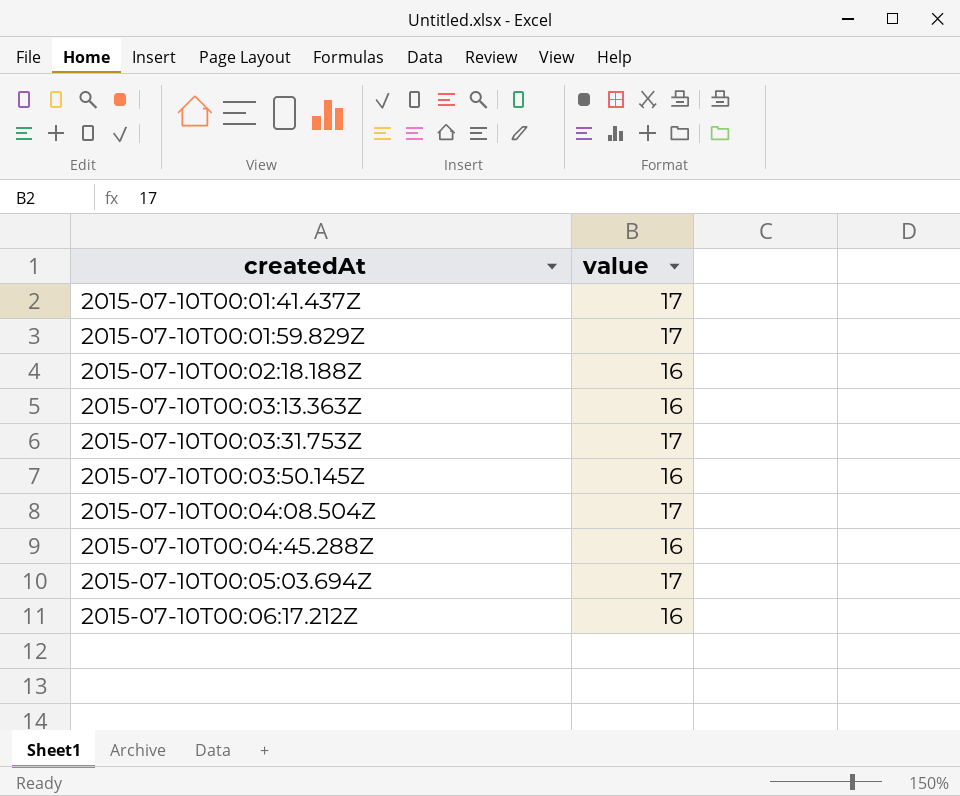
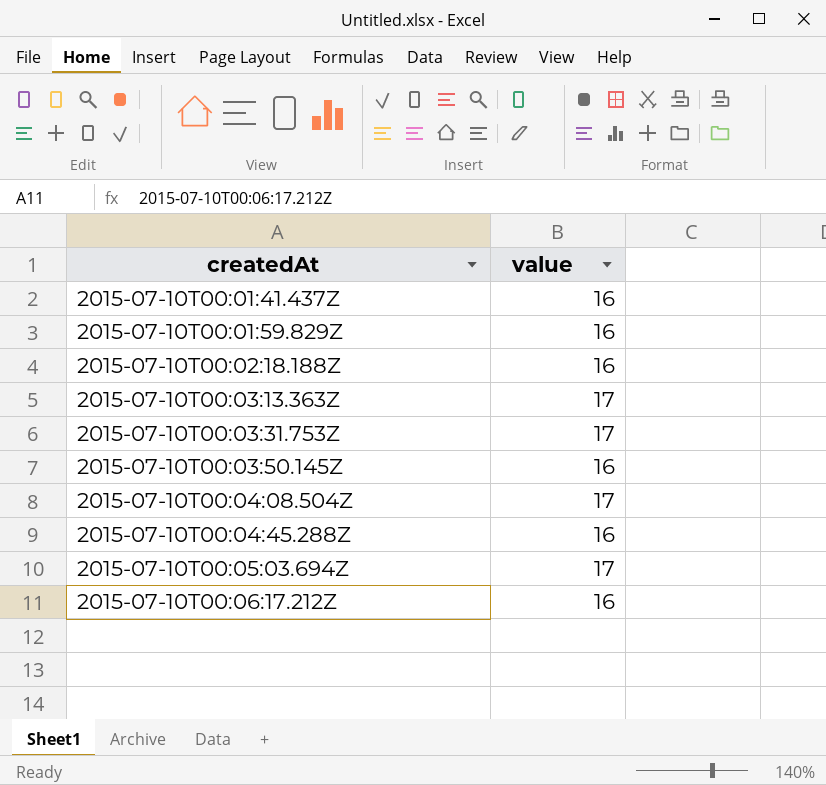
2015-07-10T00:01:41.437Z | value: 17 -> 16
2015-07-10T00:01:59.829Z | value: 17 -> 16
2015-07-10T00:03:13.363Z | value: 16 -> 17

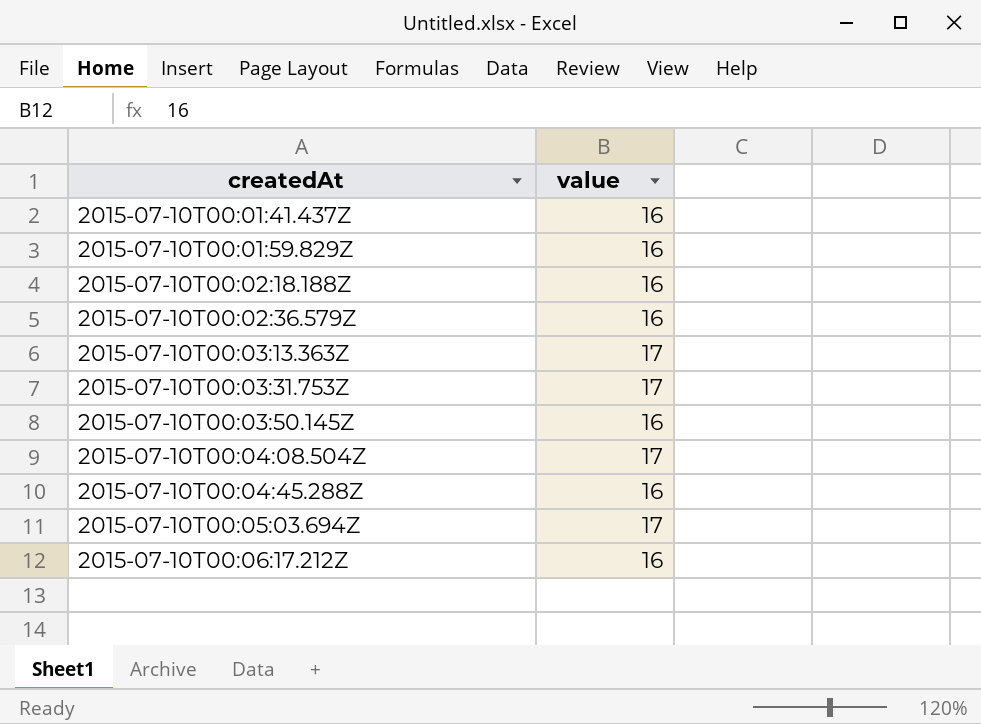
row 2015-07-10T00:02:36.579Z: none -> 16

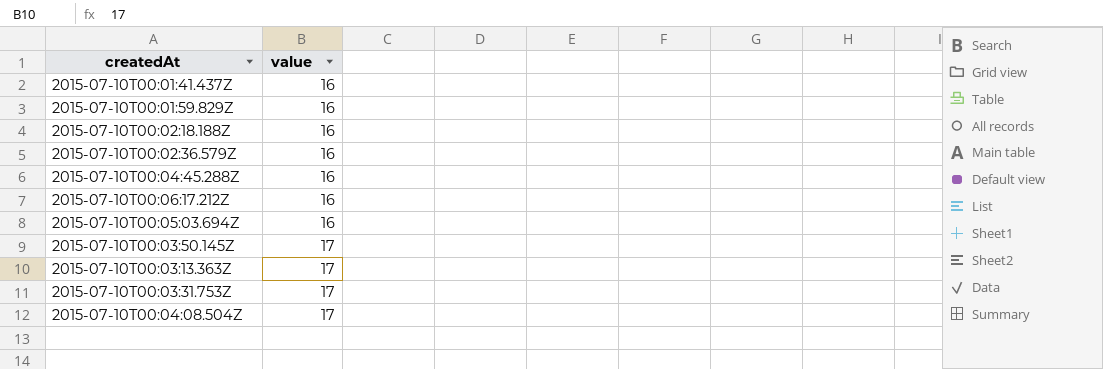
row order: createdAt ascending -> value ascending
2015-07-10T00:05:03.694Z | value: 17 -> 16
2015-07-10T00:03:50.145Z | value: 16 -> 17

